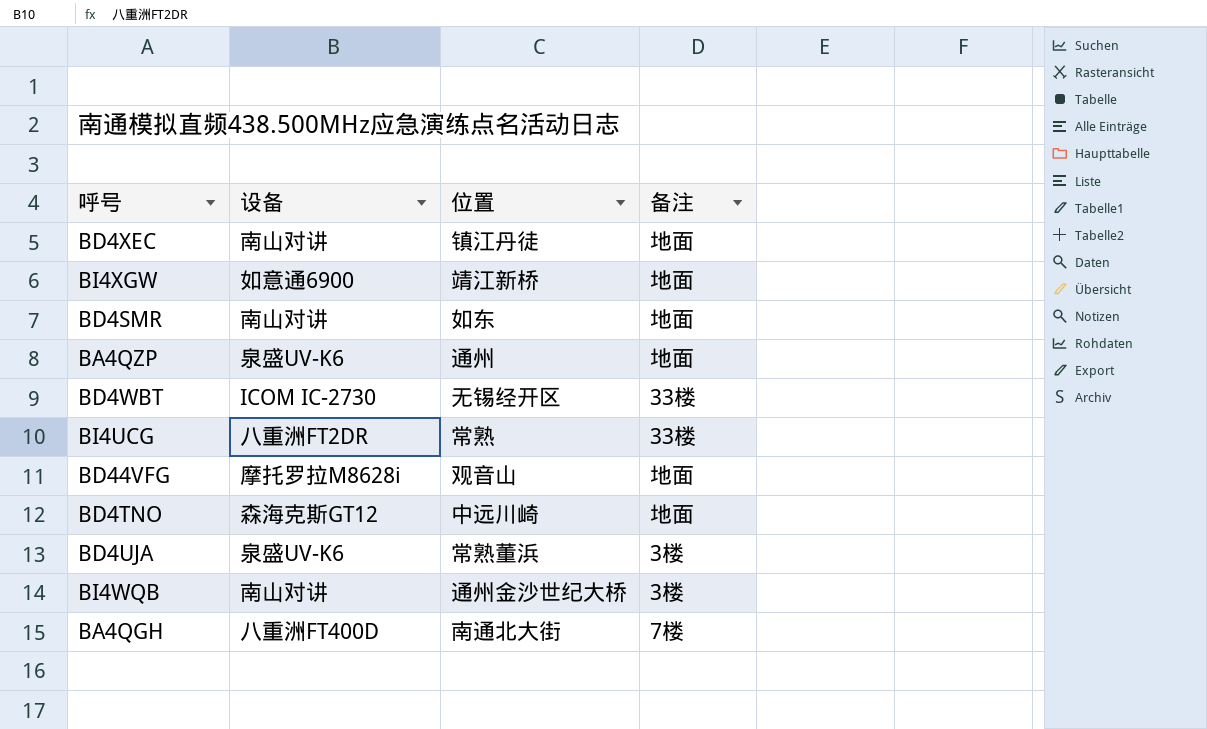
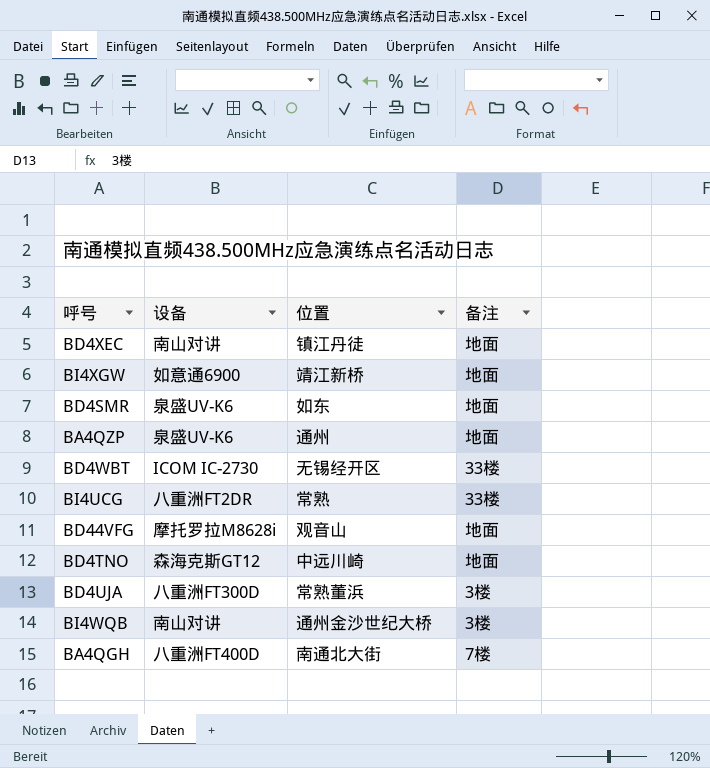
BD4SMR | 设备: 南山对讲 -> 泉盛UV-K6
BD4UJA | 设备: 泉盛UV-K6 -> 八重洲FT300D

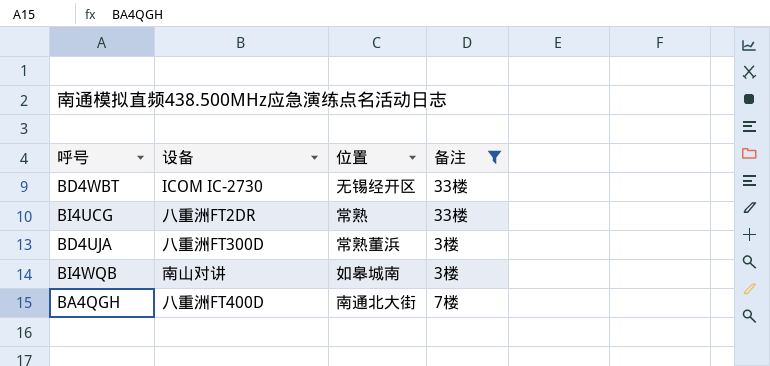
filter: none -> 备注 != 地面
BI4WQB | 位置: 通州金沙世纪大桥 -> 如皋城南

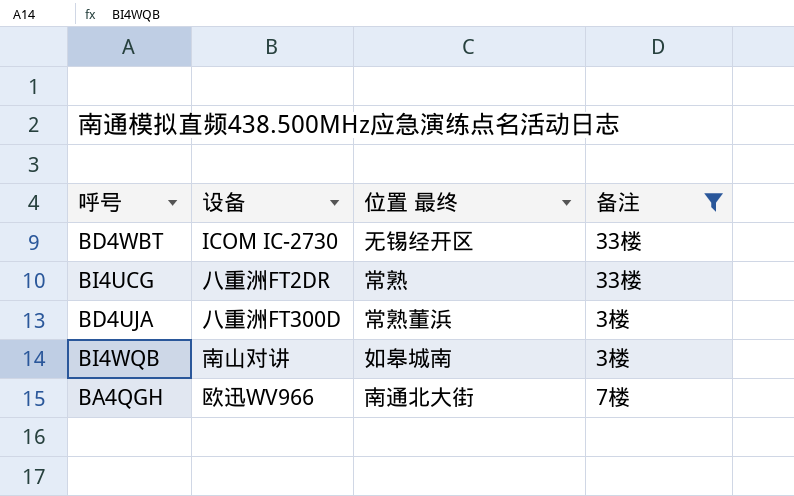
column name: 位置 -> 位置 最终
BA4QGH | 设备: 八重洲FT400D -> 欧迅WV966

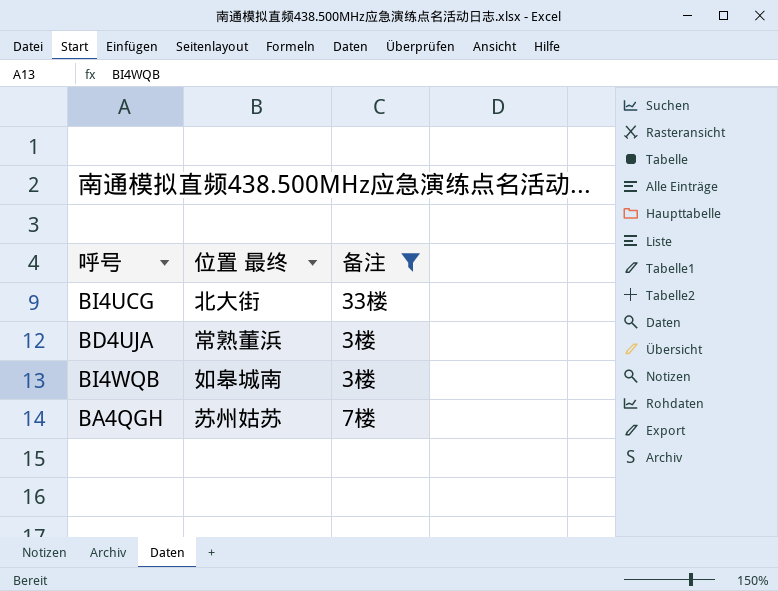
column 设备 | position: 2 -> none
row BD4WBT: ICOM IC-2730 | 无锡经开区 | 33楼 -> none
BI4UCG | 位置 最终: 常熟 -> 北大街
BA4QGH | 位置 最终: 南通北大街 -> 苏州姑苏

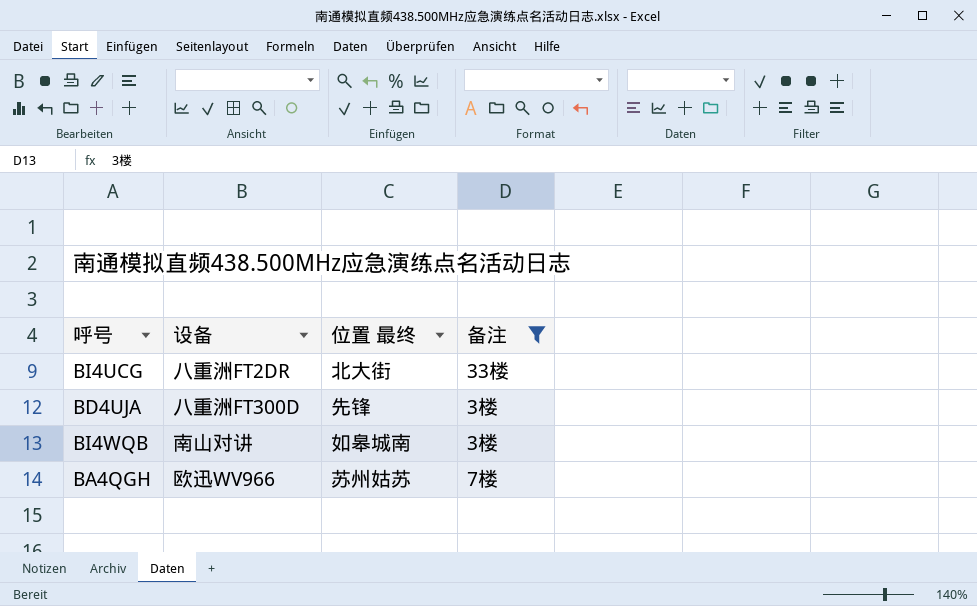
column 设备 | position: none -> 2
BD4UJA | 位置 最终: 常熟董浜 -> 先锋

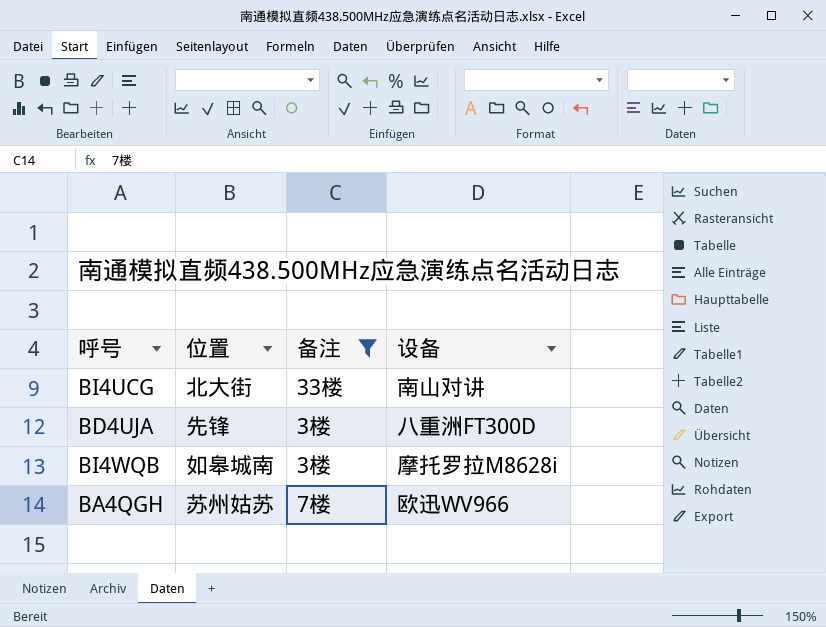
column name: 位置 最终 -> 位置
column 设备 | position: 2 -> 4
BI4UCG | 设备: 八重洲FT2DR -> 南山对讲
BI4WQB | 设备: 南山对讲 -> 摩托罗拉M8628i

